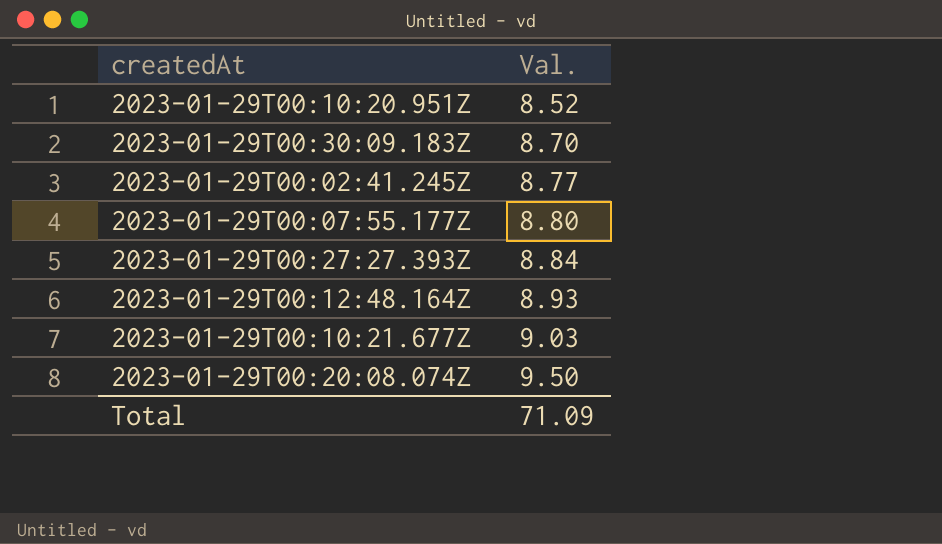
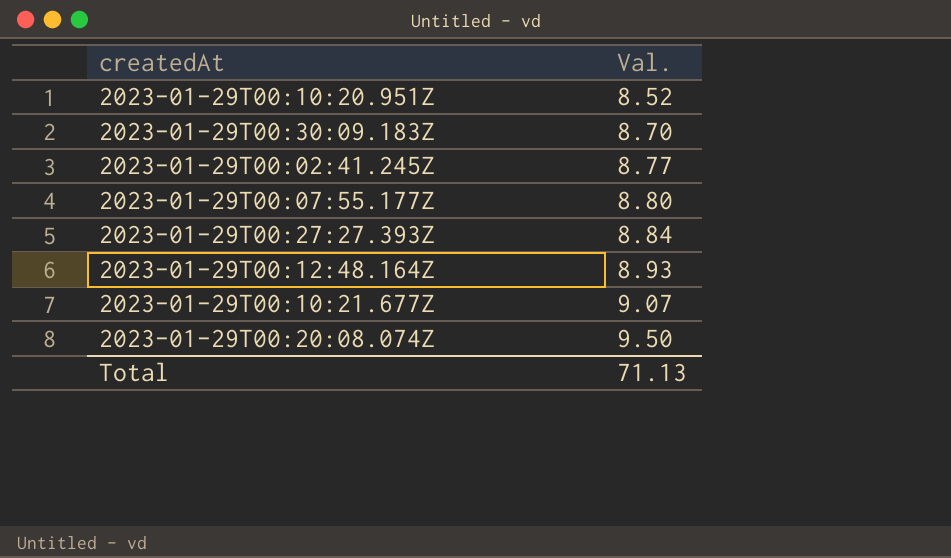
2023-01-29T00:10:21.677Z | Val.: 9.03 -> 9.07
Total | Val.: 71.09 -> 71.13

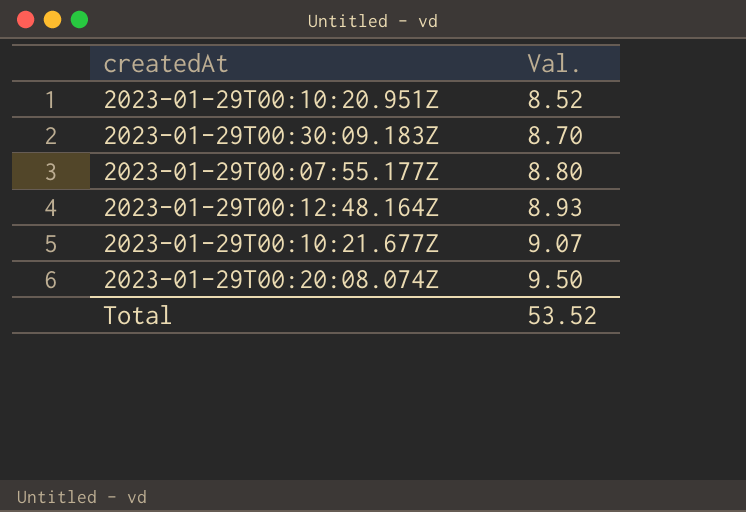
row 2023-01-29T00:02:41.245Z: 8.77 -> none
row 2023-01-29T00:27:27.393Z: 8.84 -> none
Total | Val.: 71.13 -> 53.52

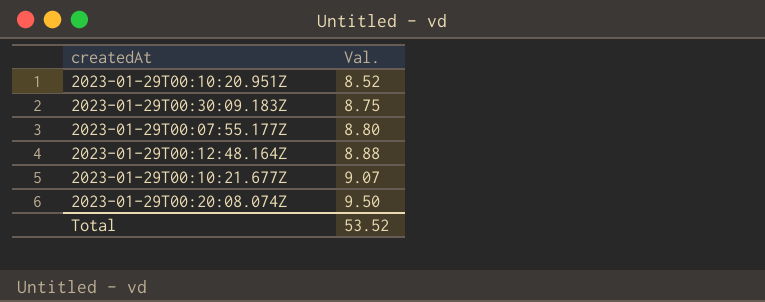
2023-01-29T00:30:09.183Z | Val.: 8.70 -> 8.75
2023-01-29T00:12:48.164Z | Val.: 8.93 -> 8.88

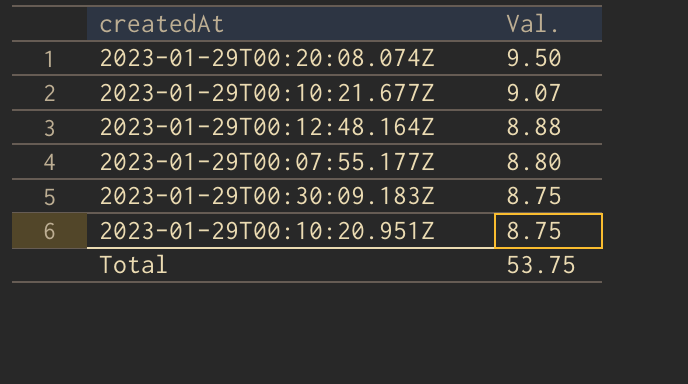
row order: Val. ascending -> Val. descending
2023-01-29T00:10:20.951Z | Val.: 8.52 -> 8.75
Total | Val.: 53.52 -> 53.75

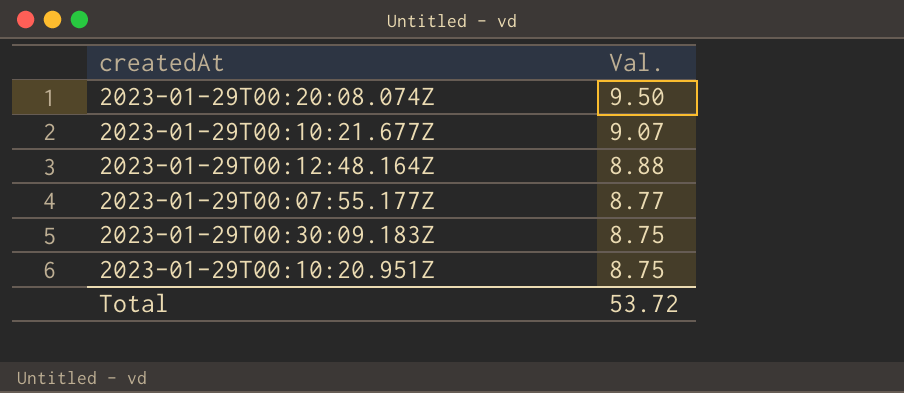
2023-01-29T00:07:55.177Z | Val.: 8.80 -> 8.77
Total | Val.: 53.75 -> 53.72

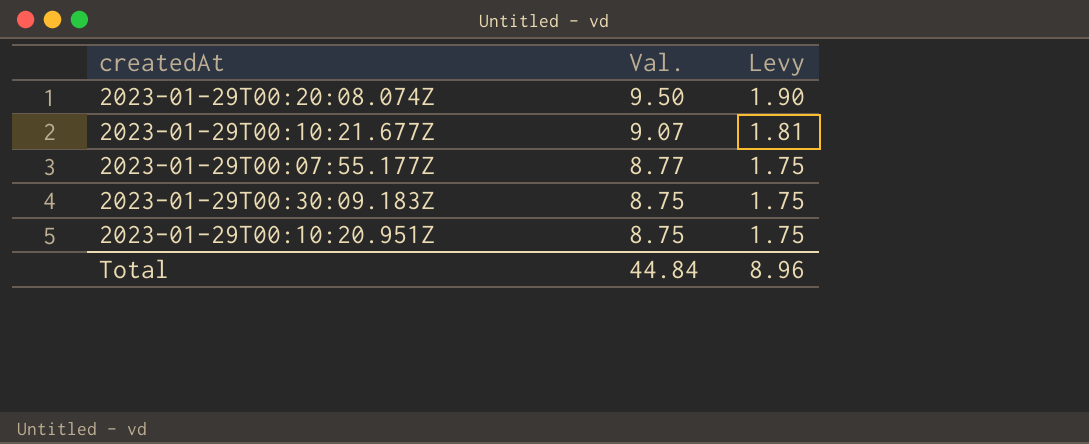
column Levy | formula: none -> [Val.] * 0.2
row 2023-01-29T00:12:48.164Z: 8.88 -> none
Total | Val.: 53.72 -> 44.84

